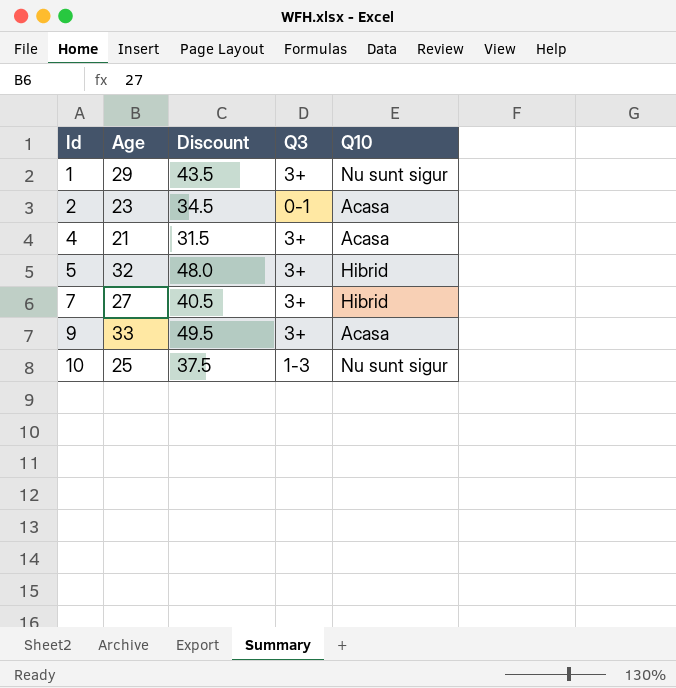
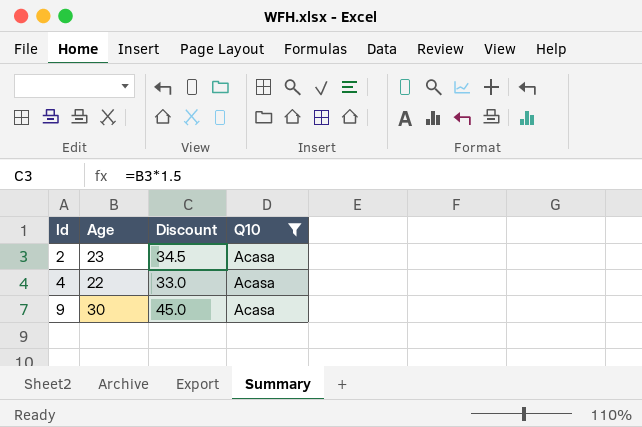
filter: none -> Q10 = Acasa
column Q3 | position: 4 -> none
4 | Age: 21 -> 22
4 | Discount: 31.5 -> 33.0
9 | Age: 33 -> 30
9 | Discount: 49.5 -> 45.0

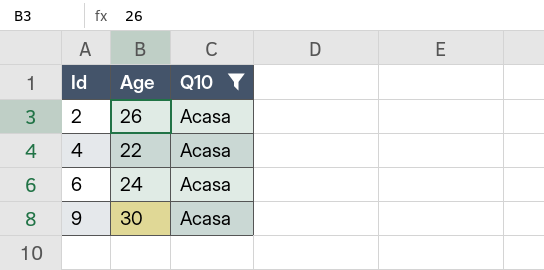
column Discount | formula: [Age] * 1.5 -> none
2 | Age: 23 -> 26
row 6: none -> 24 | Acasa

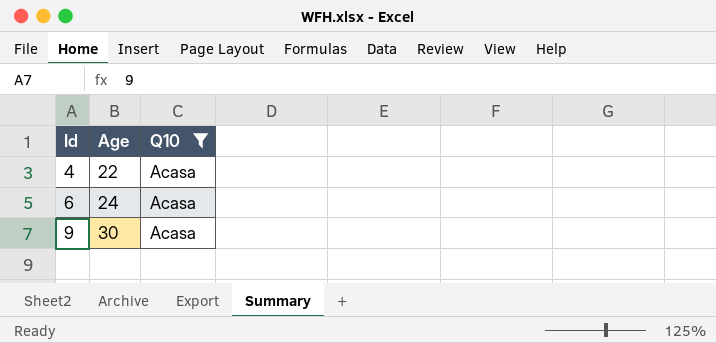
row 2: 26 | Acasa -> none

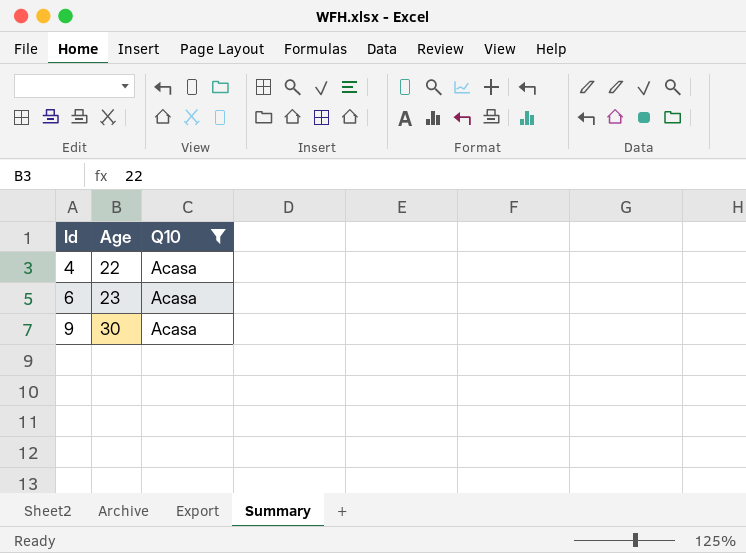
6 | Age: 24 -> 23

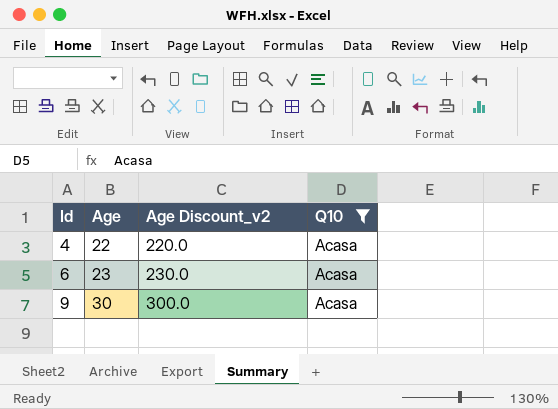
column Age Discount_v2 | formula: none -> [Age] * 10

